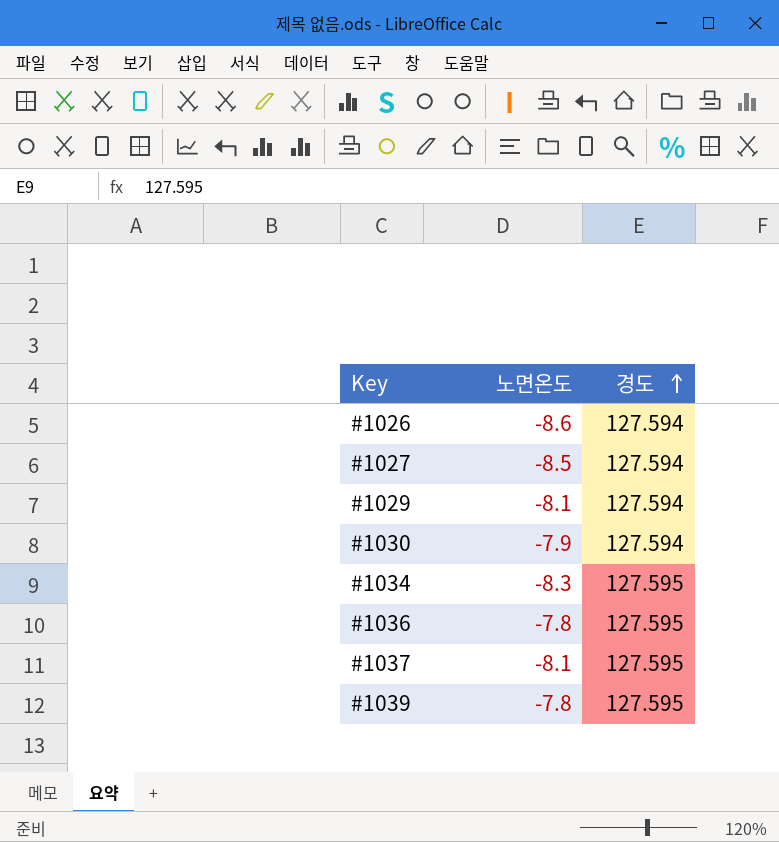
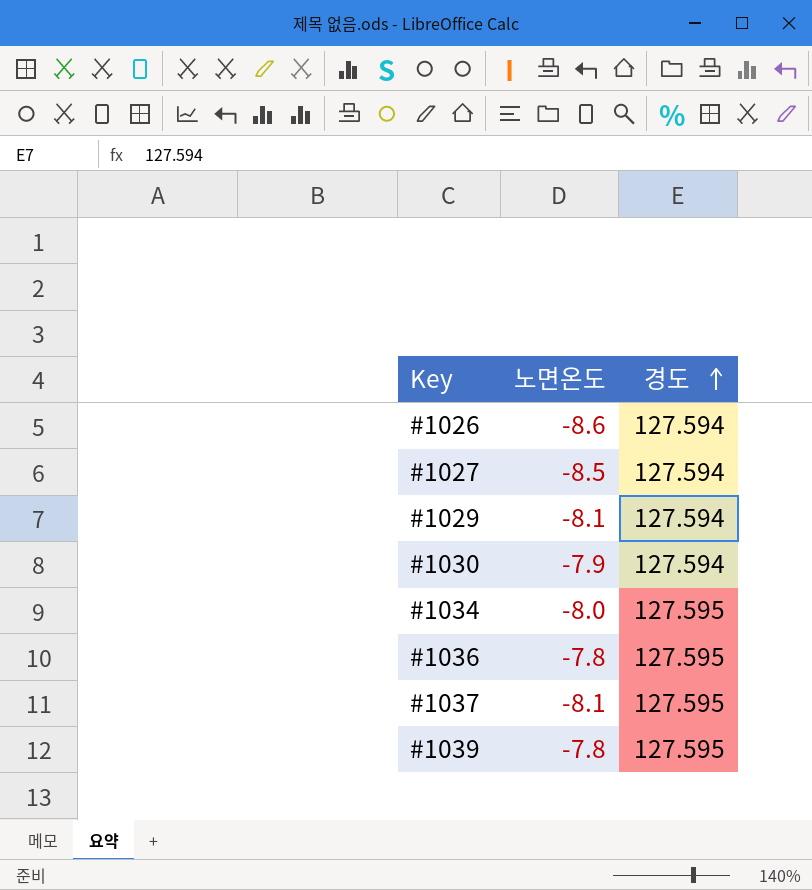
#1034 | 노면온도: -8.3 -> -8.0

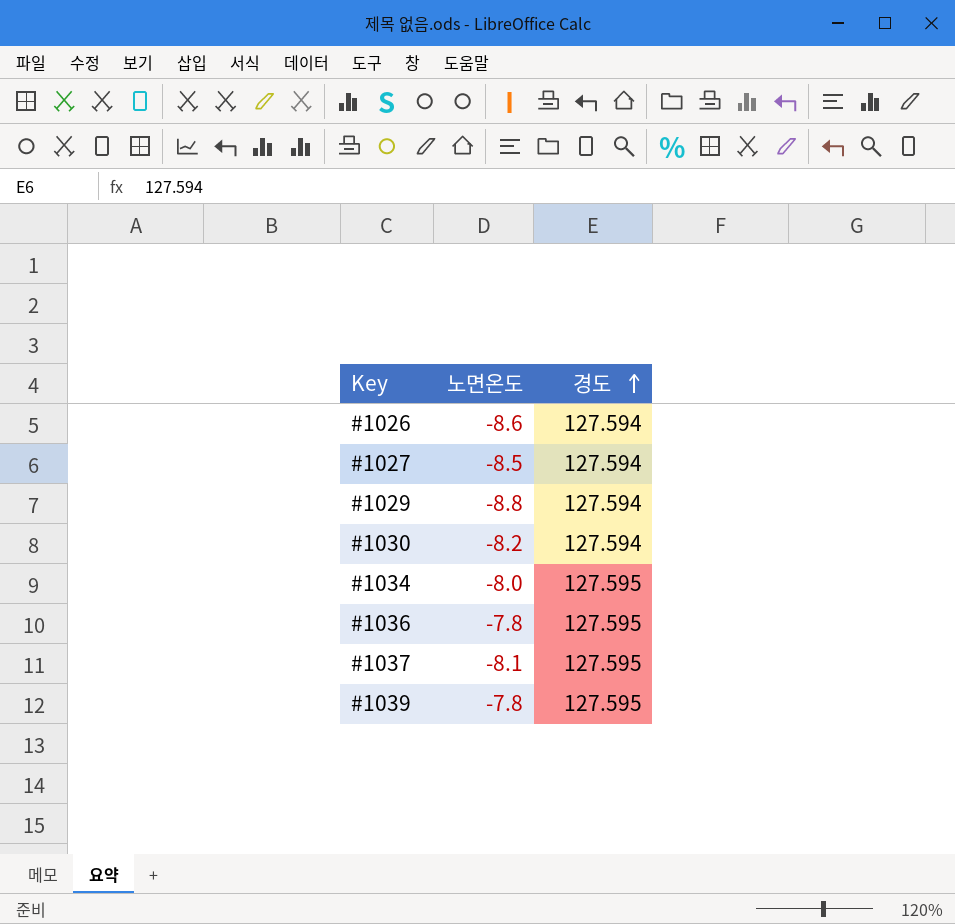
#1029 | 노면온도: -8.1 -> -8.8
#1030 | 노면온도: -7.9 -> -8.2

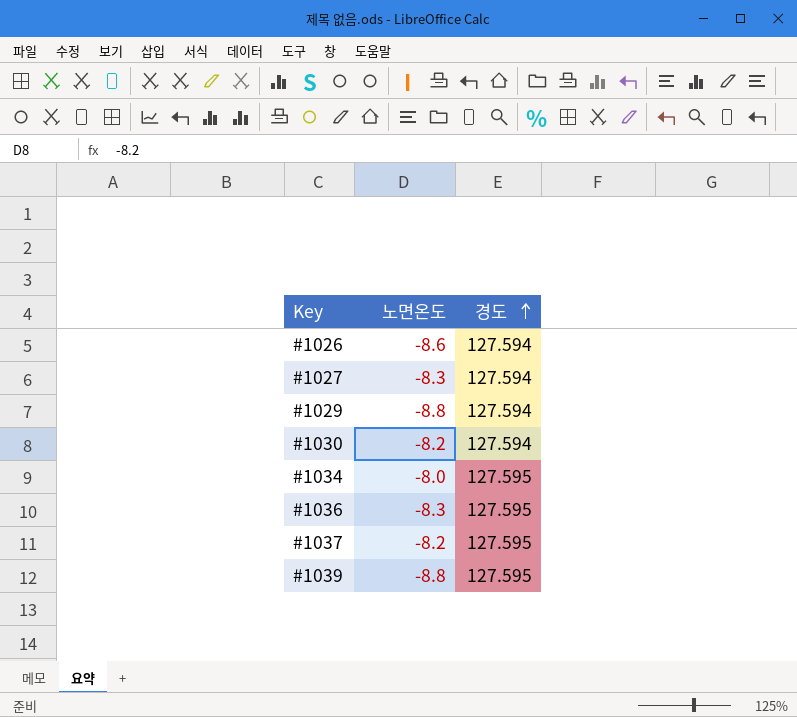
#1027 | 노면온도: -8.5 -> -8.3
#1036 | 노면온도: -7.8 -> -8.3
#1037 | 노면온도: -8.1 -> -8.2
#1039 | 노면온도: -7.8 -> -8.8

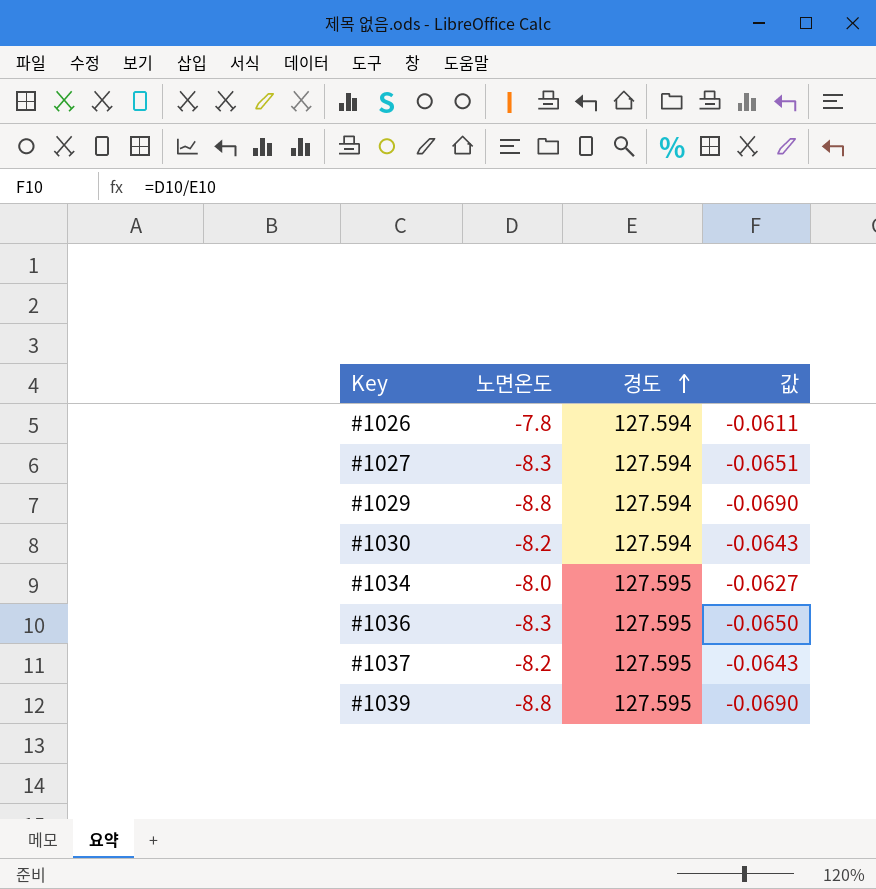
column 값 | formula: none -> [노면온도] / [경도]
#1026 | 노면온도: -8.6 -> -7.8

